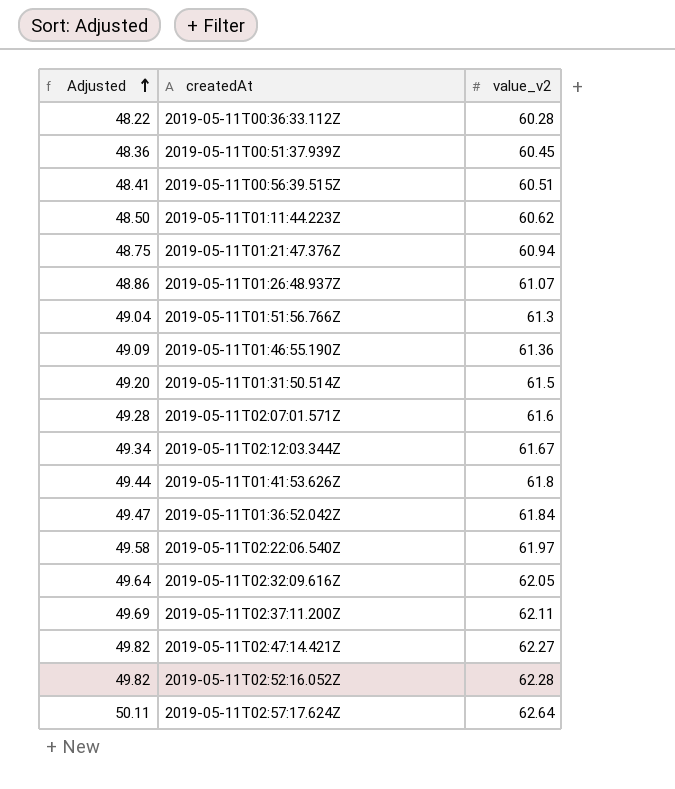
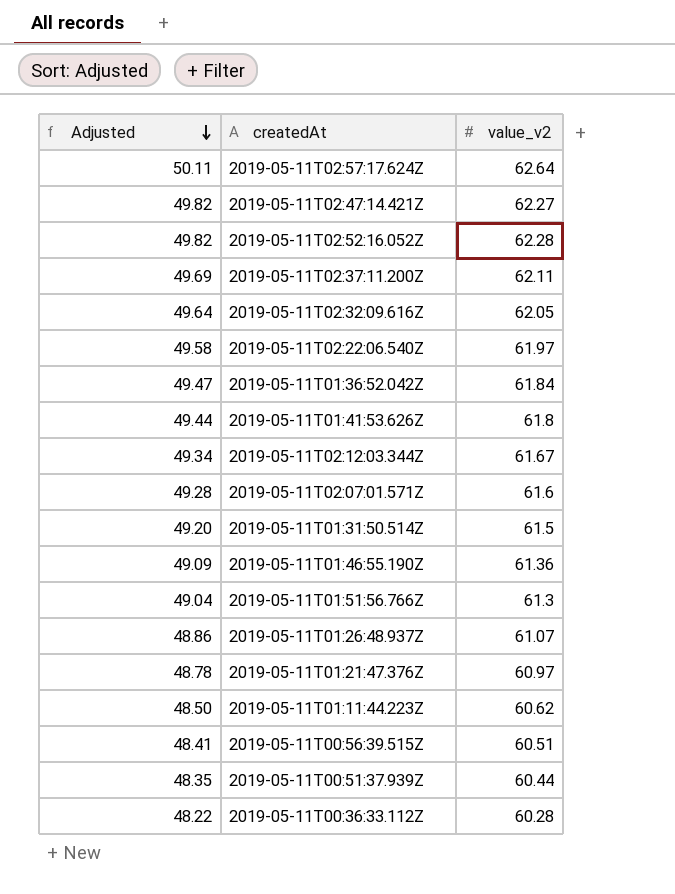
row order: Adjusted ascending -> Adjusted descending
2019-05-11T01:21:47.376Z | Adjusted: 48.75 -> 48.78
2019-05-11T01:21:47.376Z | value_v2: 60.94 -> 60.97
2019-05-11T00:51:37.939Z | Adjusted: 48.36 -> 48.35
2019-05-11T00:51:37.939Z | value_v2: 60.45 -> 60.44

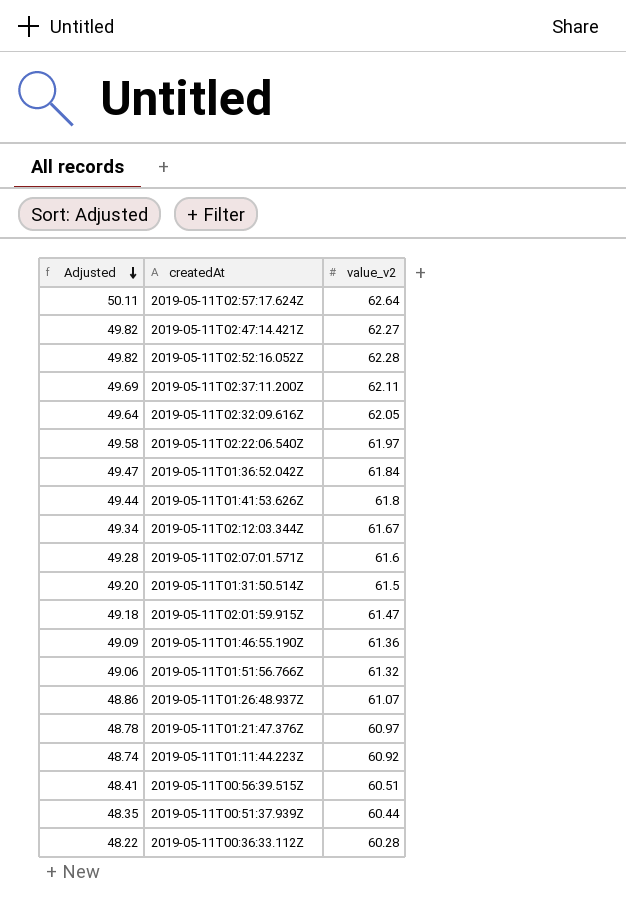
row 2019-05-11T02:01:59.915Z: none -> 49.18 | 61.47
2019-05-11T01:51:56.766Z | Adjusted: 49.04 -> 49.06
2019-05-11T01:51:56.766Z | value_v2: 61.3 -> 61.32
2019-05-11T01:11:44.223Z | Adjusted: 48.50 -> 48.74
2019-05-11T01:11:44.223Z | value_v2: 60.62 -> 60.92

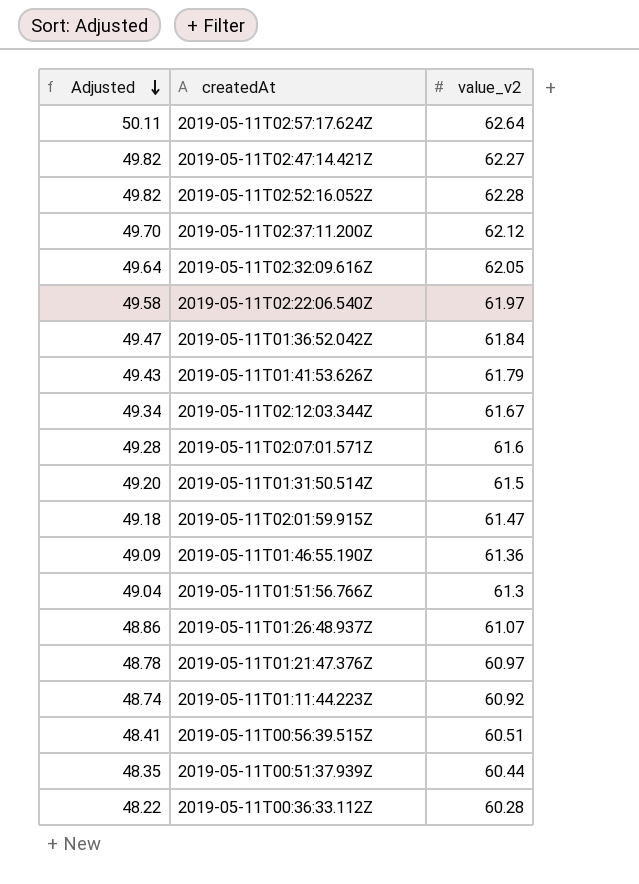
2019-05-11T02:37:11.200Z | Adjusted: 49.69 -> 49.70
2019-05-11T02:37:11.200Z | value_v2: 62.11 -> 62.12
2019-05-11T01:41:53.626Z | Adjusted: 49.44 -> 49.43
2019-05-11T01:41:53.626Z | value_v2: 61.8 -> 61.79
2019-05-11T01:51:56.766Z | Adjusted: 49.06 -> 49.04
2019-05-11T01:51:56.766Z | value_v2: 61.32 -> 61.3

